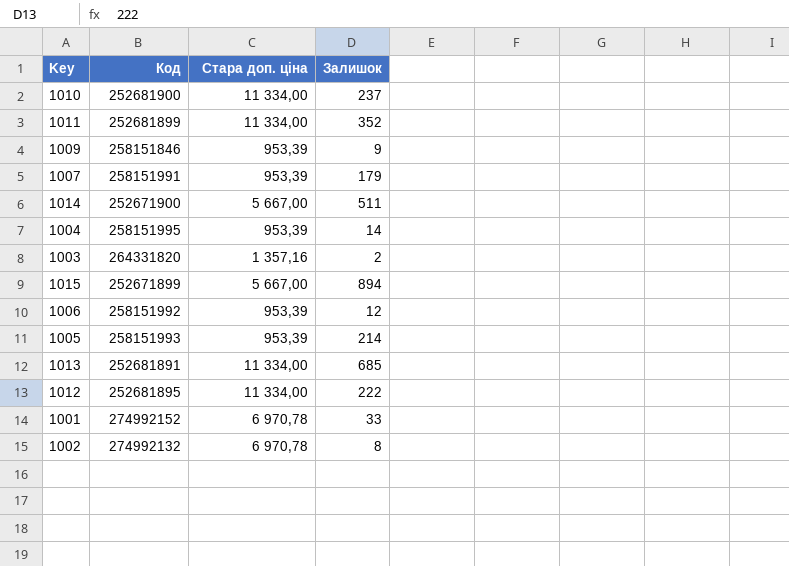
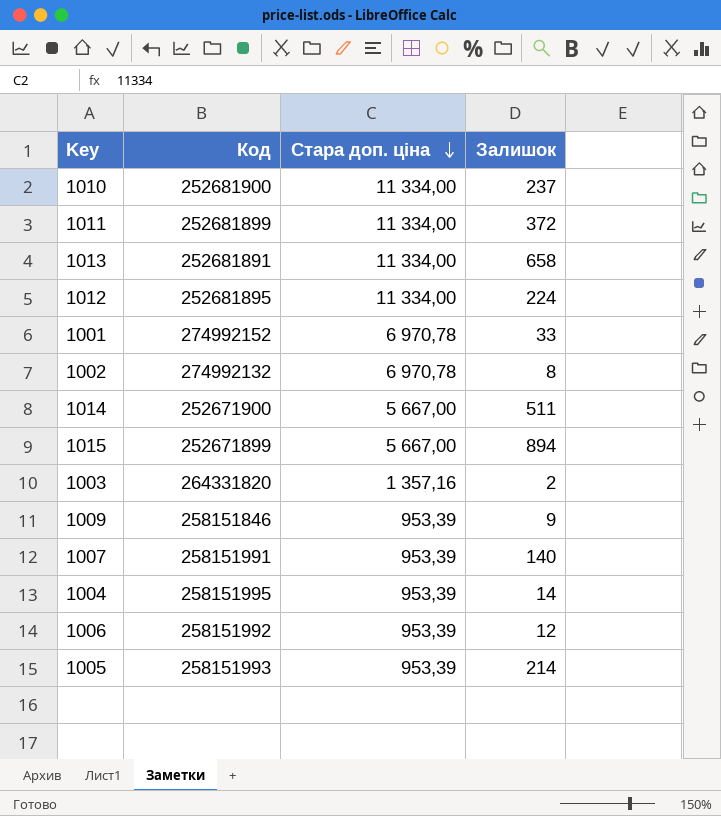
row order: none -> Стара доп. ціна descending
1011 | Залишок: 352 -> 372
1013 | Залишок: 685 -> 658
1012 | Залишок: 222 -> 224
1007 | Залишок: 179 -> 140

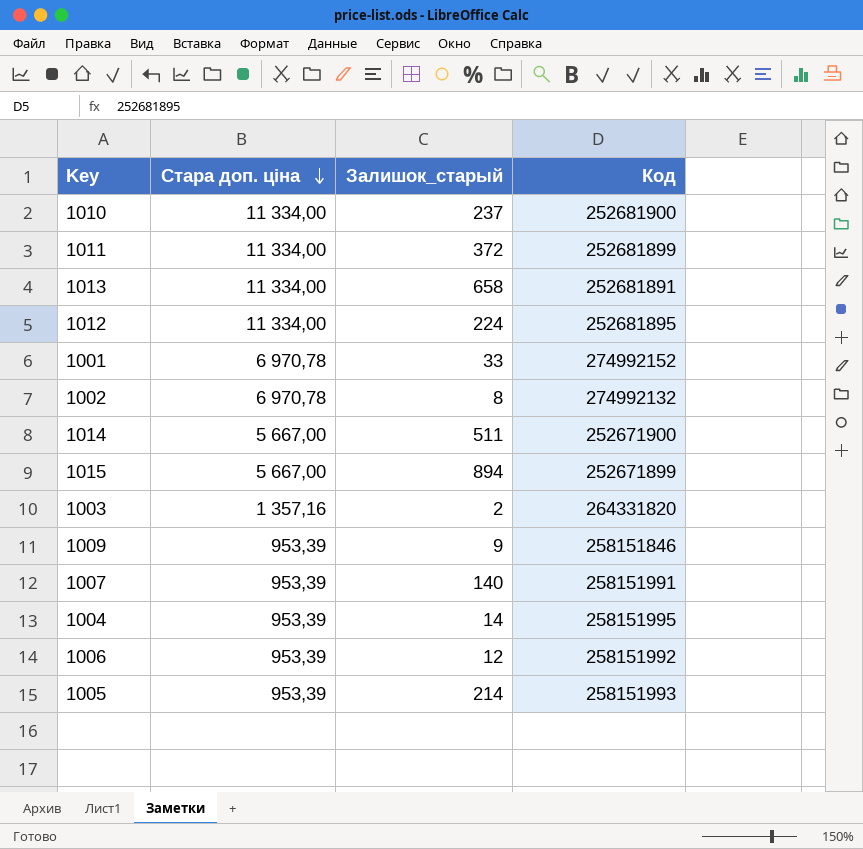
column name: Залишок -> Залишок_старый
column Код | position: 2 -> 4

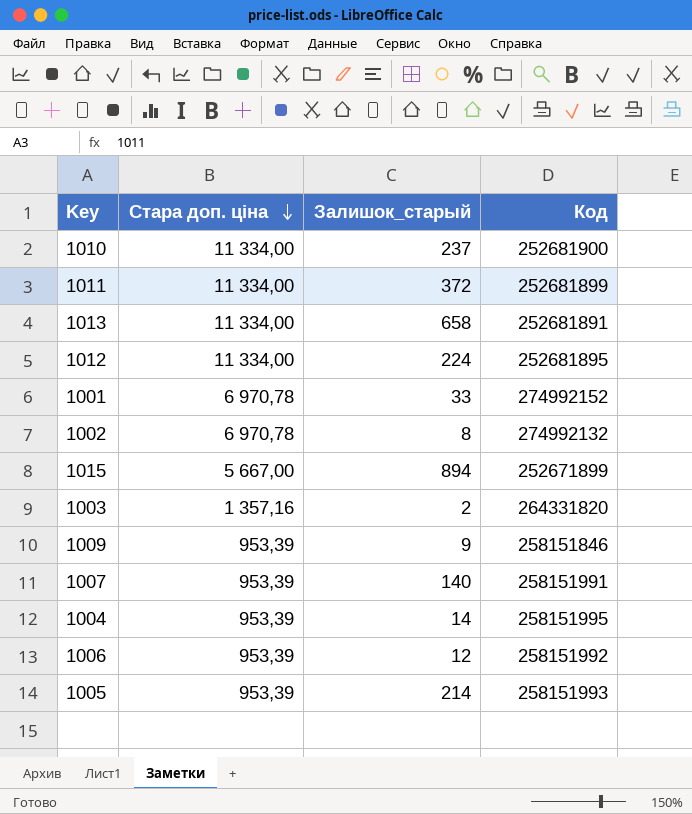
row 1014: 5 667,00 | 511 | 252671900 -> none

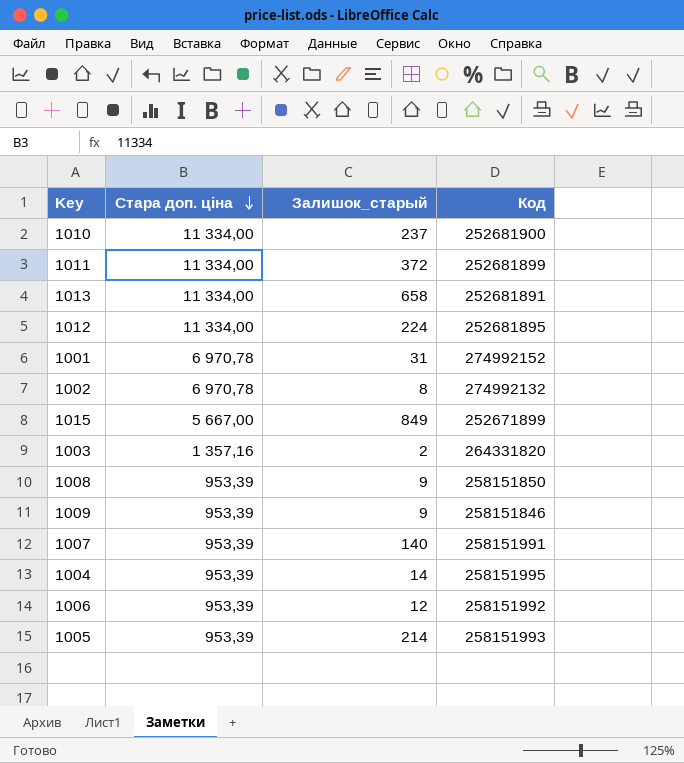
1001 | Залишок_старый: 33 -> 31
1015 | Залишок_старый: 894 -> 849
row 1008: none -> 953,39 | 9 | 258151850

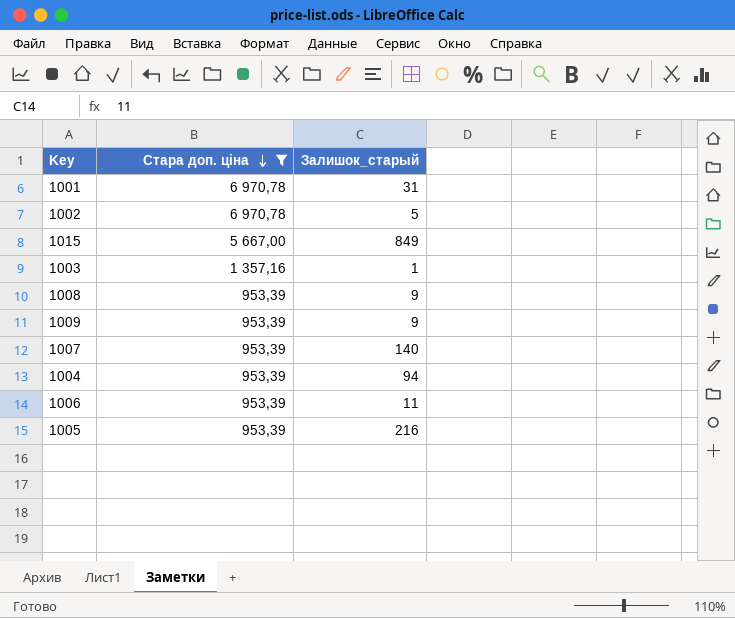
filter: none -> Стара доп. ціна != 11 334,00
column Код | position: 4 -> none
1002 | Залишок_старый: 8 -> 5
1003 | Залишок_старый: 2 -> 1
1004 | Залишок_старый: 14 -> 94
1006 | Залишок_старый: 12 -> 11
1005 | Залишок_старый: 214 -> 216

